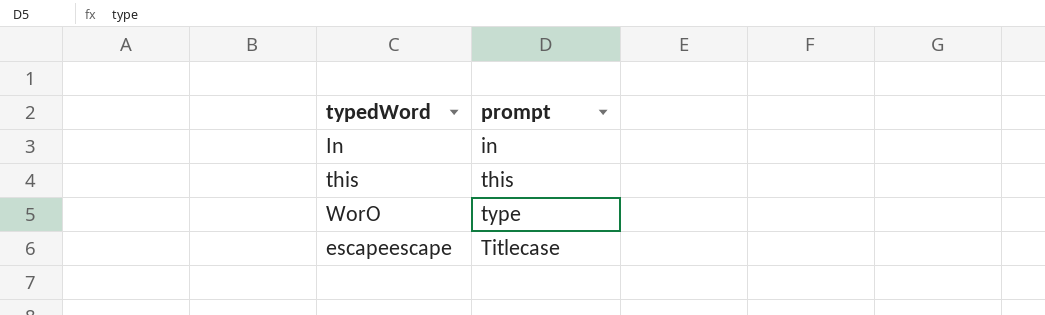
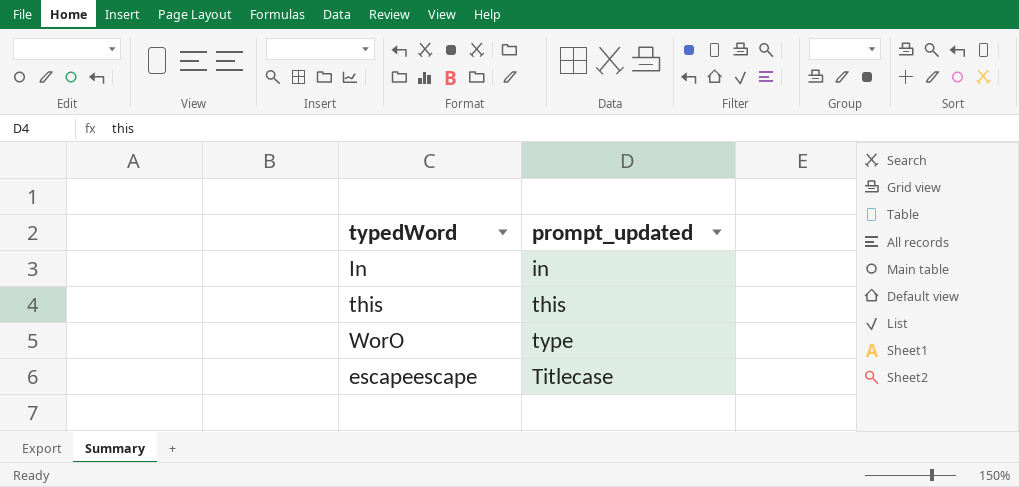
column name: prompt -> prompt_updated

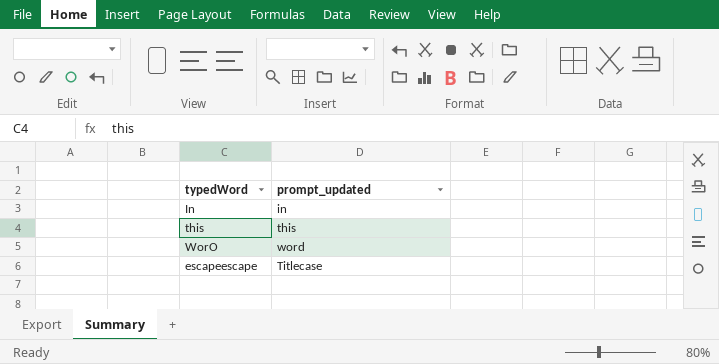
WorO | prompt_updated: type -> word

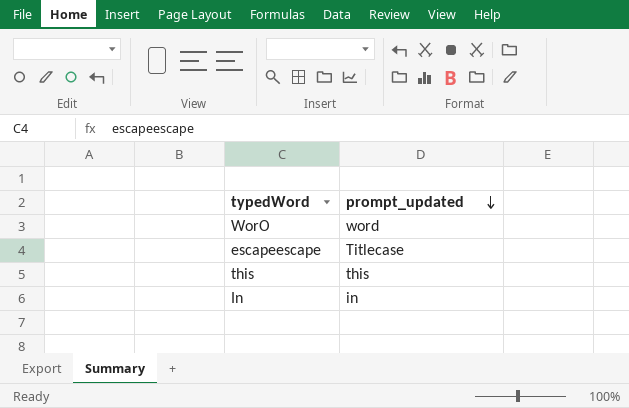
row order: none -> prompt_updated descending

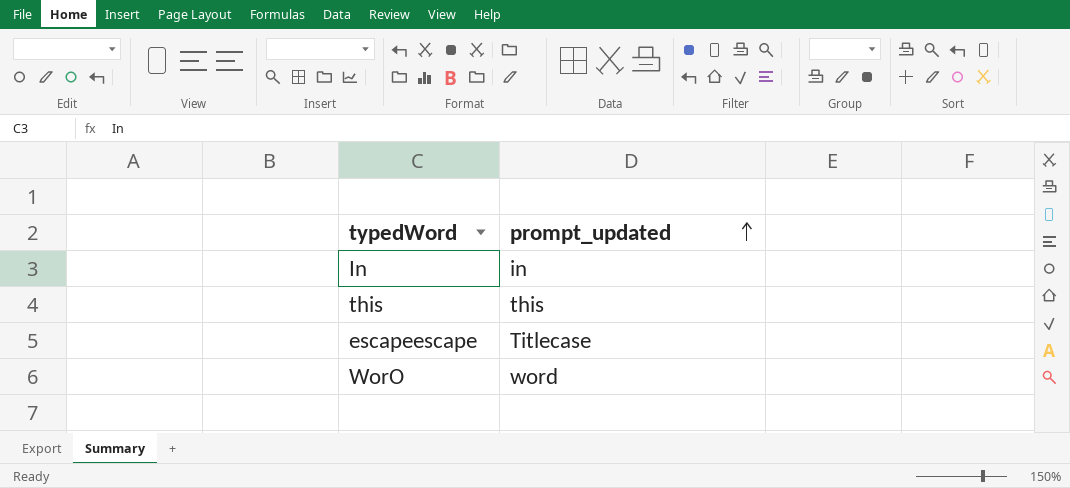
row order: prompt_updated descending -> prompt_updated ascending

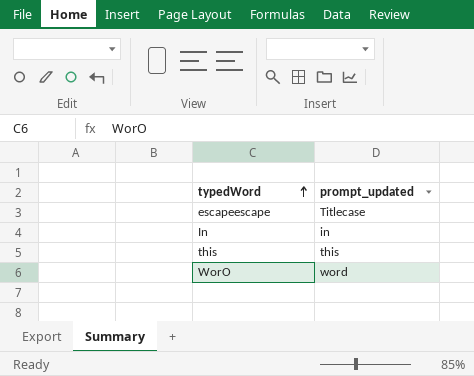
row order: prompt_updated ascending -> typedWord ascending

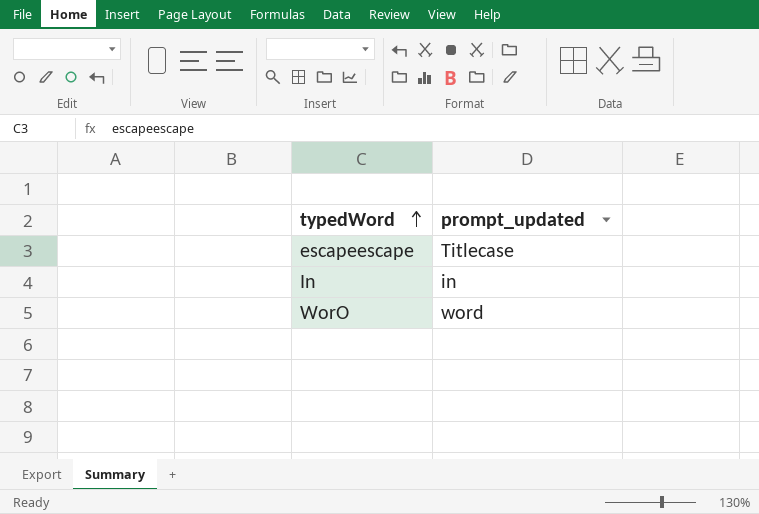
row this: this -> none

